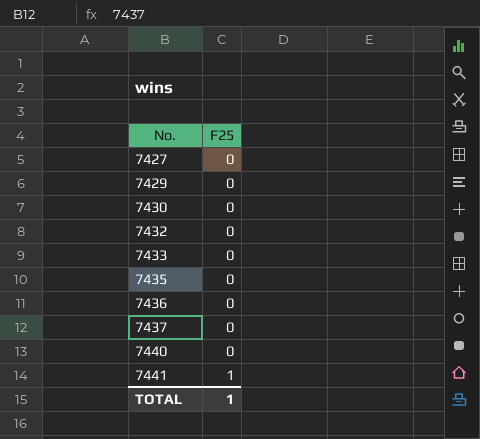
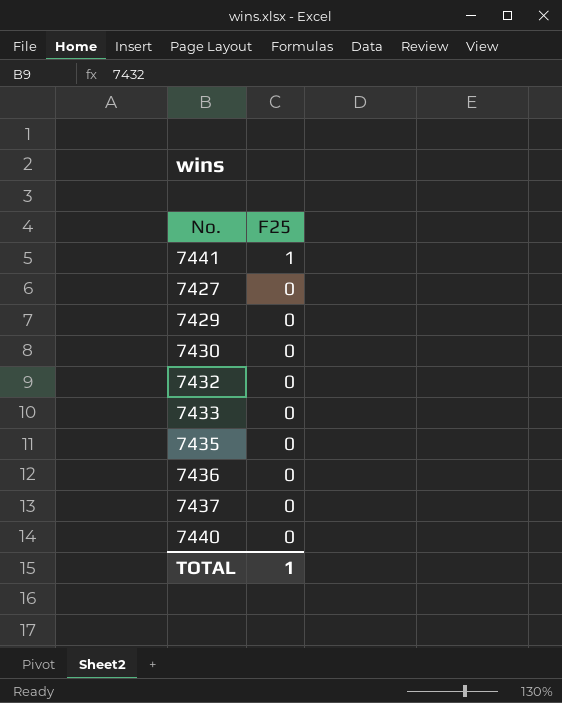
row order: No. ascending -> F25 descending

